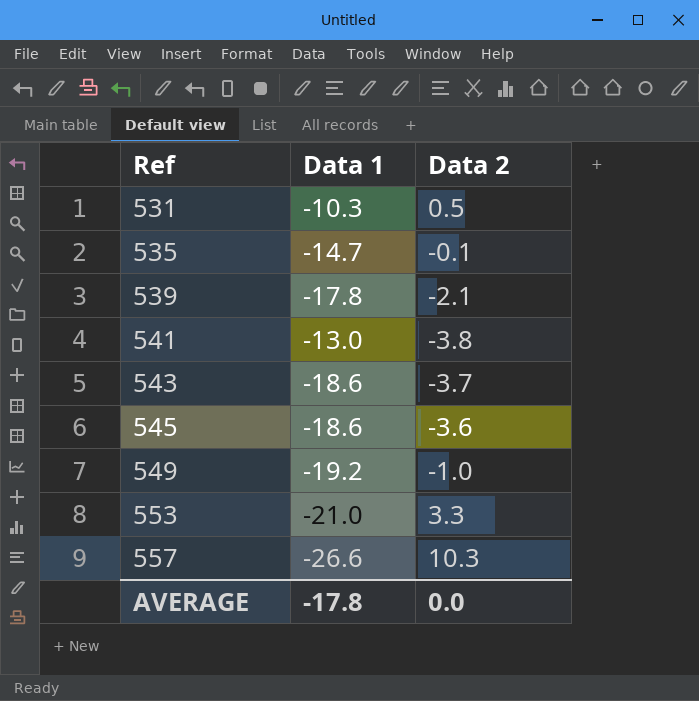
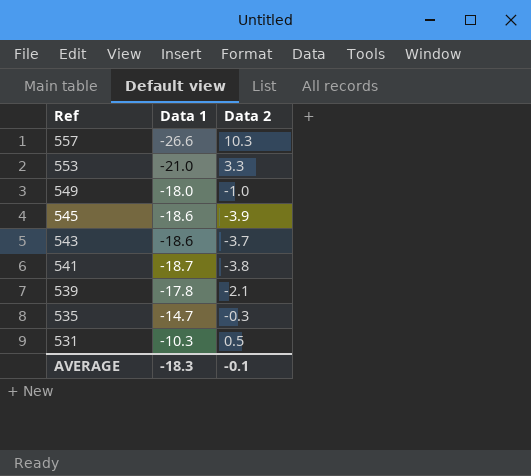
row order: Ref ascending -> Ref descending
549 | Data 1: -19.2 -> -18.0
545 | Data 2: -3.6 -> -3.9
541 | Data 1: -13.0 -> -18.7
535 | Data 2: -0.1 -> -0.3
AVERAGE | Data 1: -17.8 -> -18.3
AVERAGE | Data 2: 0.0 -> -0.1

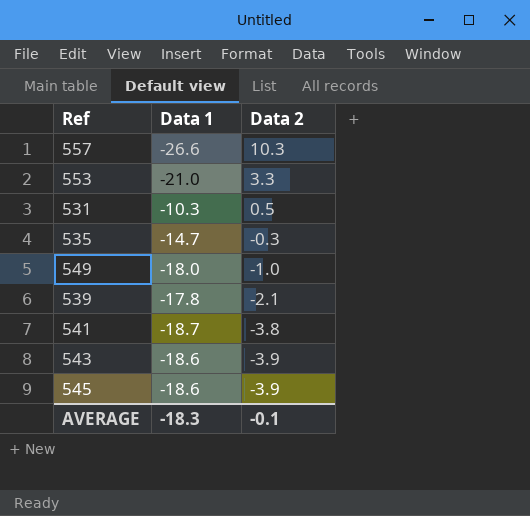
row order: Ref descending -> Data 2 descending
543 | Data 2: -3.7 -> -3.9

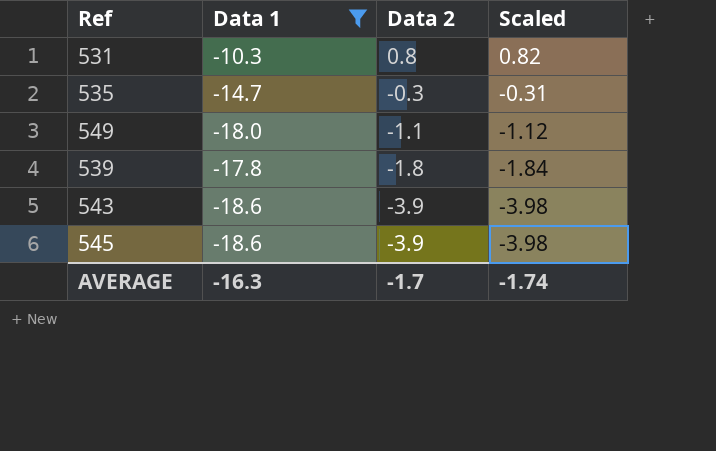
filter: none -> Data 1 >= -18.6
column Scaled | formula: none -> [Data 2] * 1.02
531 | Data 2: 0.5 -> 0.8
549 | Data 2: -1.0 -> -1.1
539 | Data 2: -2.1 -> -1.8
AVERAGE | Data 1: -18.3 -> -16.3
AVERAGE | Data 2: -0.1 -> -1.7

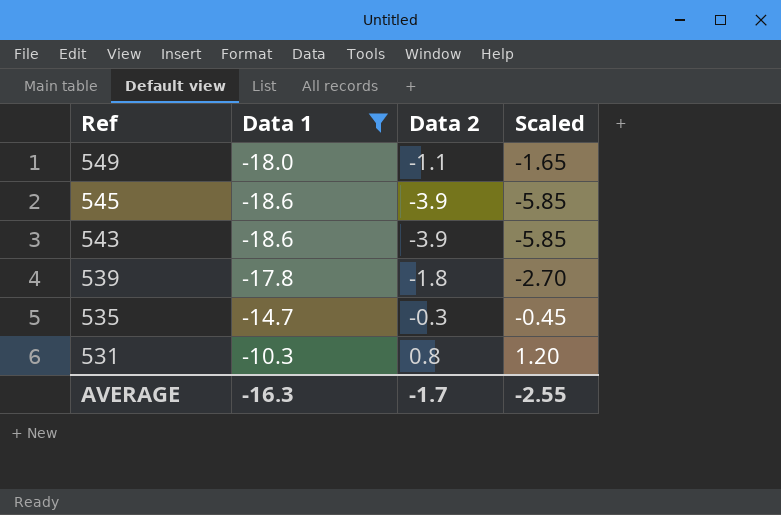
row order: Data 2 descending -> Ref descending
column Scaled | formula: [Data 2] * 1.02 -> [Data 2] * 1.5
AVERAGE | Scaled: -1.74 -> -2.55

